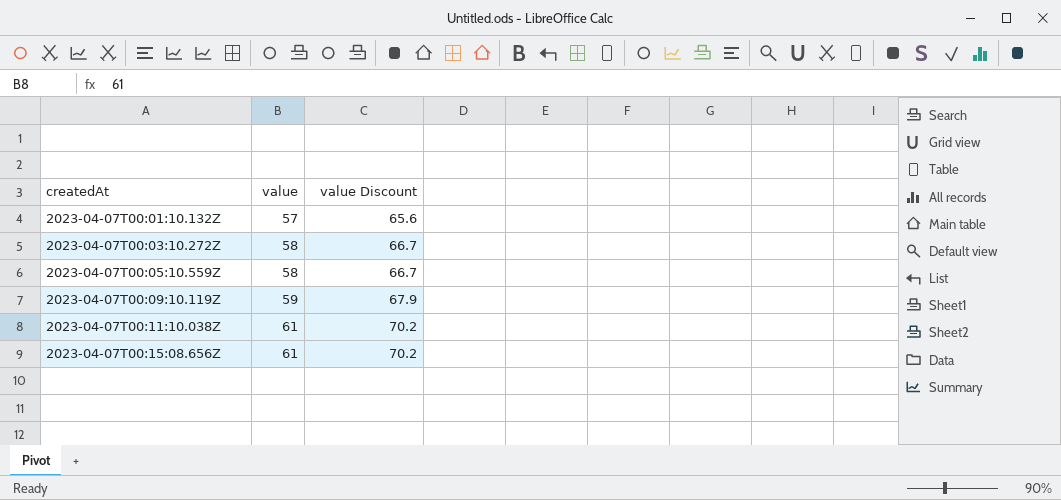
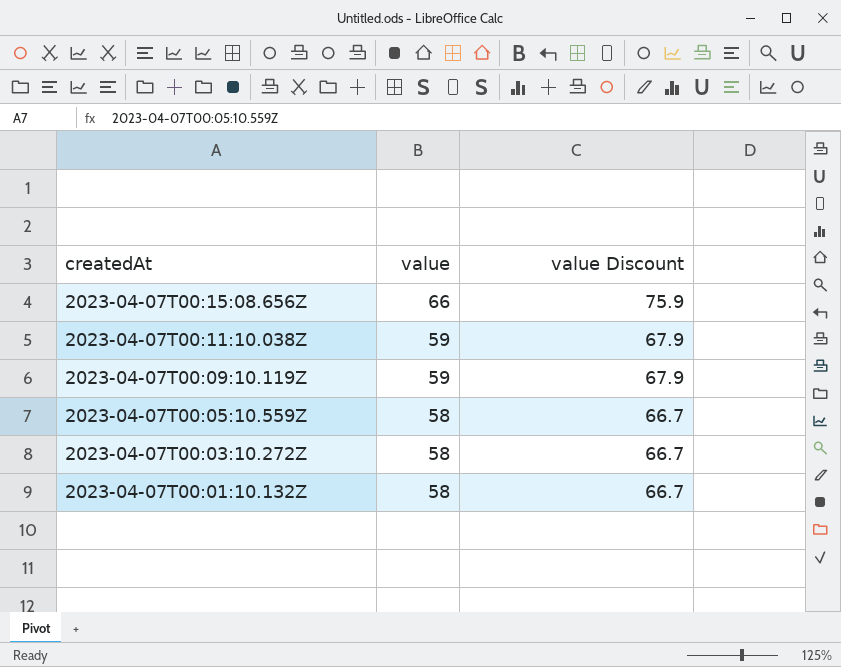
row order: createdAt ascending -> createdAt descending
2023-04-07T00:15:08.656Z | value: 61 -> 66
2023-04-07T00:15:08.656Z | value Discount: 70.2 -> 75.9
2023-04-07T00:11:10.038Z | value: 61 -> 59
2023-04-07T00:11:10.038Z | value Discount: 70.2 -> 67.9
2023-04-07T00:01:10.132Z | value: 57 -> 58
2023-04-07T00:01:10.132Z | value Discount: 65.6 -> 66.7

